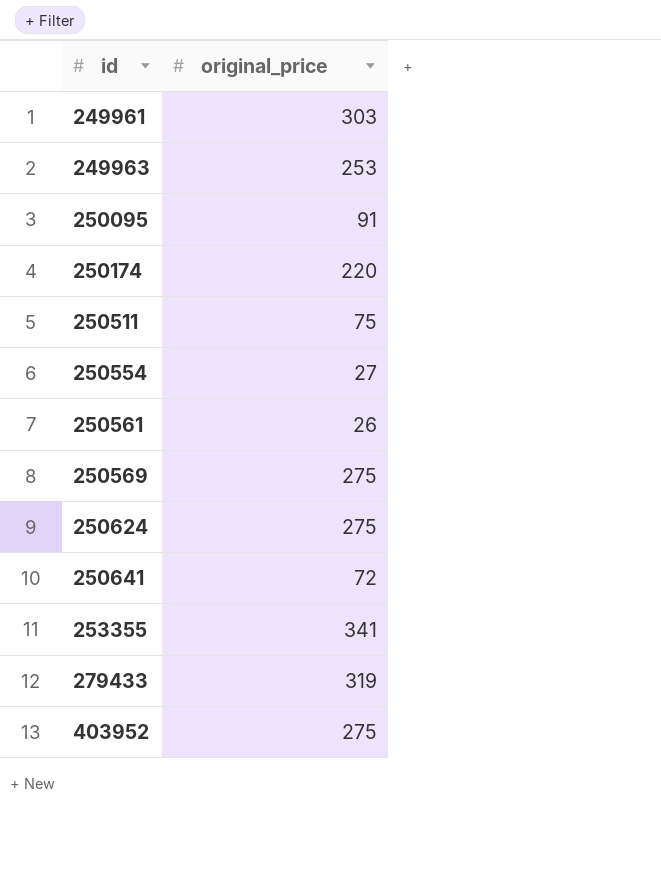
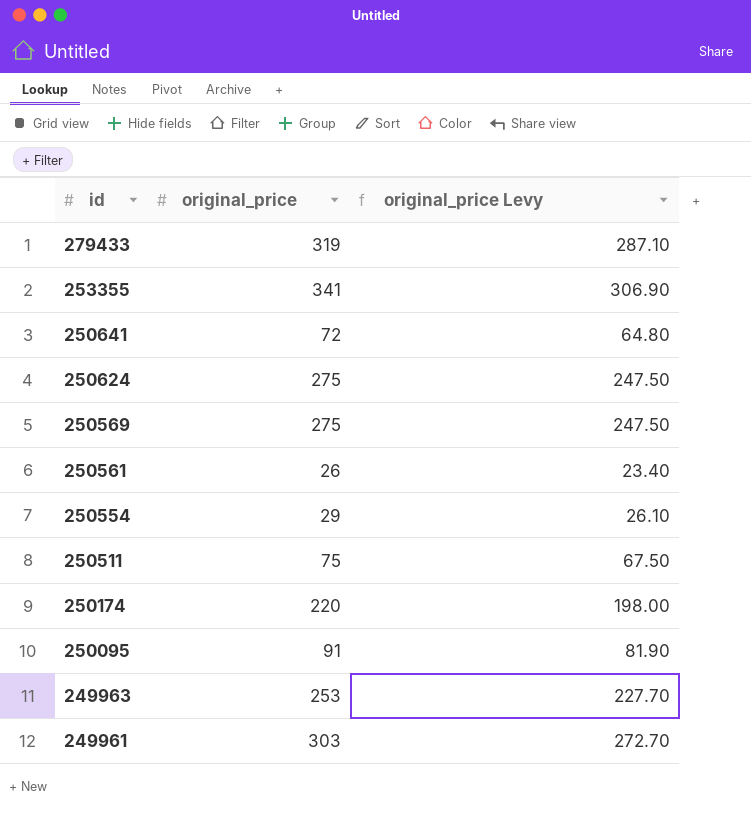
row order: id ascending -> id descending
column original_price Levy | formula: none -> [original_price] * 0.9
row 403952: 275 -> none
250554 | original_price: 27 -> 29

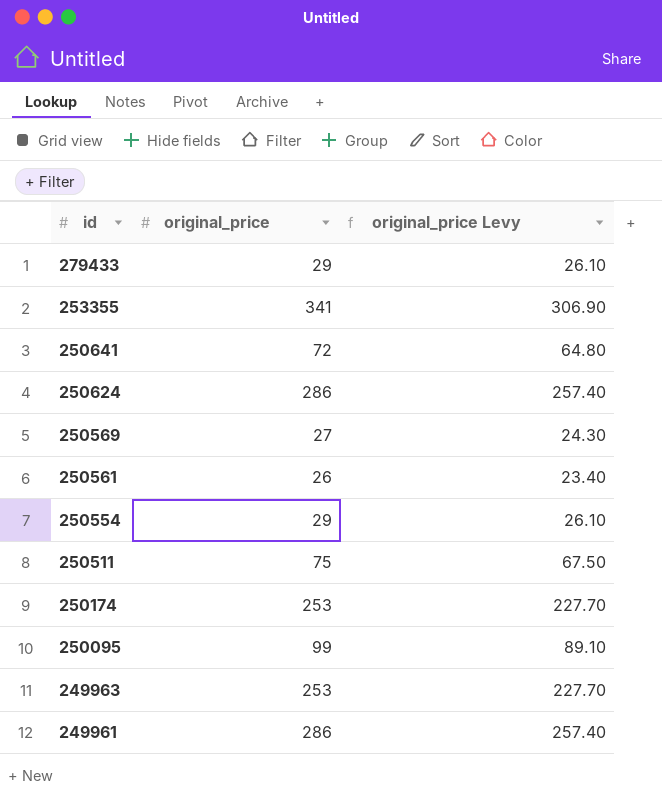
279433 | original_price: 319 -> 29
279433 | original_price Levy: 287.10 -> 26.10
250624 | original_price: 275 -> 286
250624 | original_price Levy: 247.50 -> 257.40
250569 | original_price: 275 -> 27
250569 | original_price Levy: 247.50 -> 24.30
250174 | original_price: 220 -> 253
250174 | original_price Levy: 198.00 -> 227.70
250095 | original_price: 91 -> 99
250095 | original_price Levy: 81.90 -> 89.10
249961 | original_price: 303 -> 286
249961 | original_price Levy: 272.70 -> 257.40

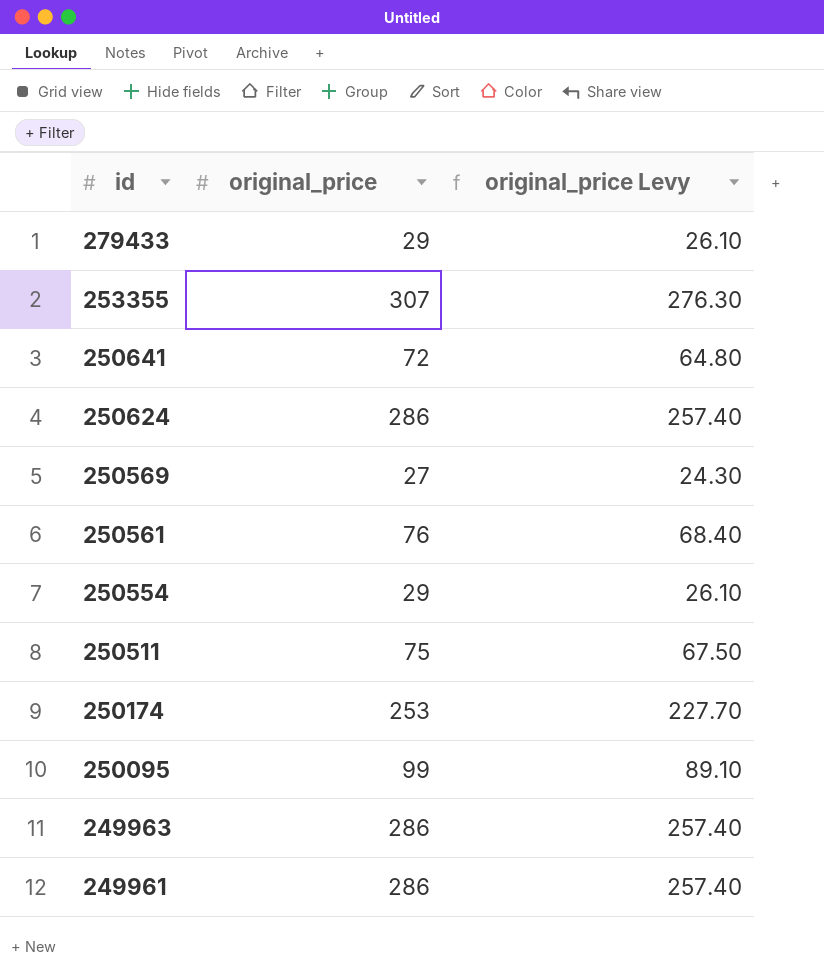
253355 | original_price: 341 -> 307
253355 | original_price Levy: 306.90 -> 276.30
250561 | original_price: 26 -> 76
250561 | original_price Levy: 23.40 -> 68.40
249963 | original_price: 253 -> 286
249963 | original_price Levy: 227.70 -> 257.40

